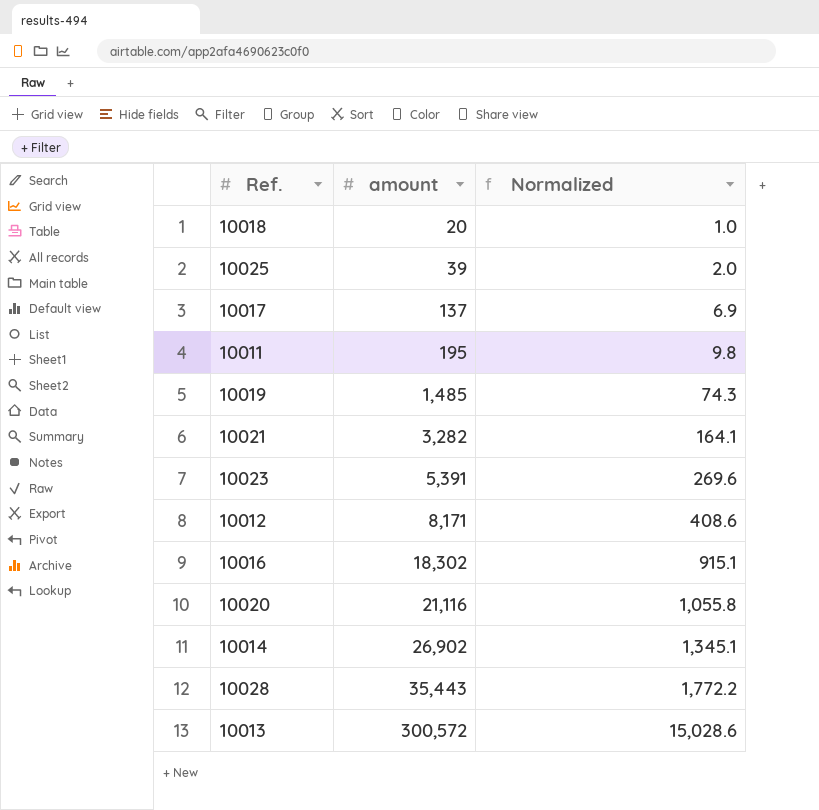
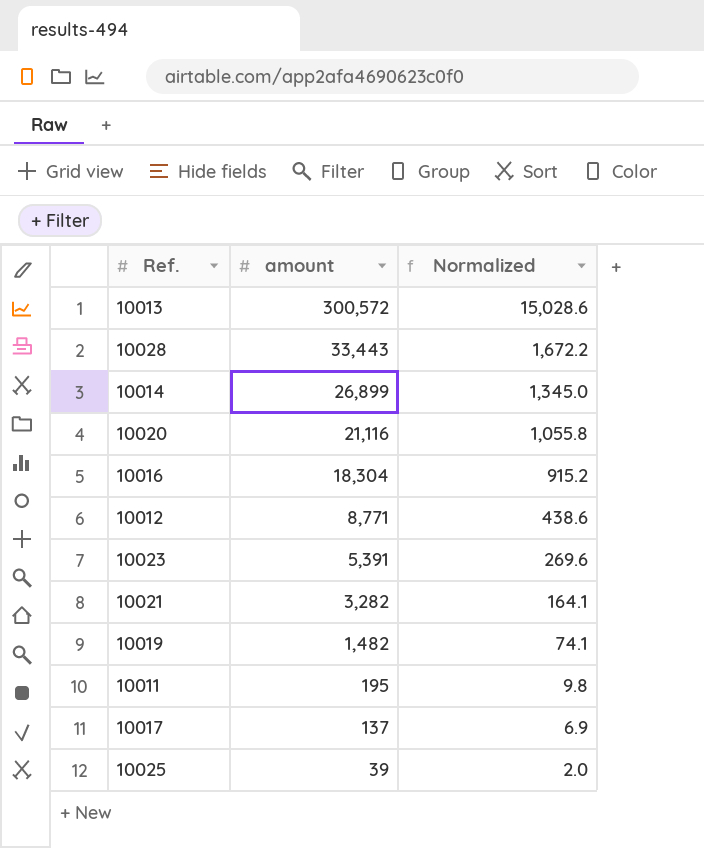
row order: amount ascending -> amount descending
row 10018: 20 | 1.0 -> none
10028 | amount: 35,443 -> 33,443
10028 | Normalized: 1,772.2 -> 1,672.2
10014 | amount: 26,902 -> 26,899
10014 | Normalized: 1,345.1 -> 1,345.0
10016 | amount: 18,302 -> 18,304
10016 | Normalized: 915.1 -> 915.2
10012 | amount: 8,171 -> 8,771
10012 | Normalized: 408.6 -> 438.6
10019 | amount: 1,485 -> 1,482
10019 | Normalized: 74.3 -> 74.1

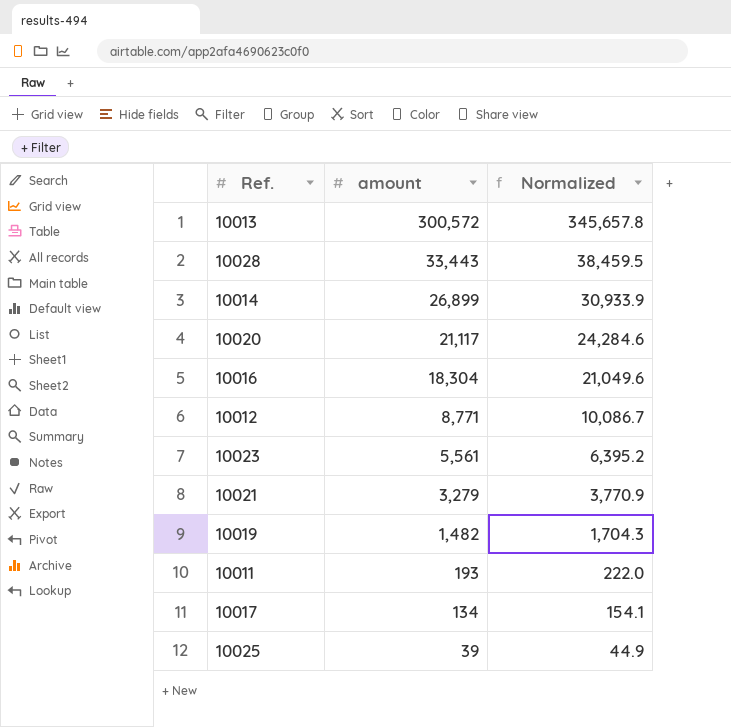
column Normalized | formula: [amount] * 0.05 -> [amount] * 1.15
10020 | amount: 21,116 -> 21,117
10023 | amount: 5,391 -> 5,561
10021 | amount: 3,282 -> 3,279
10011 | amount: 195 -> 193
10017 | amount: 137 -> 134

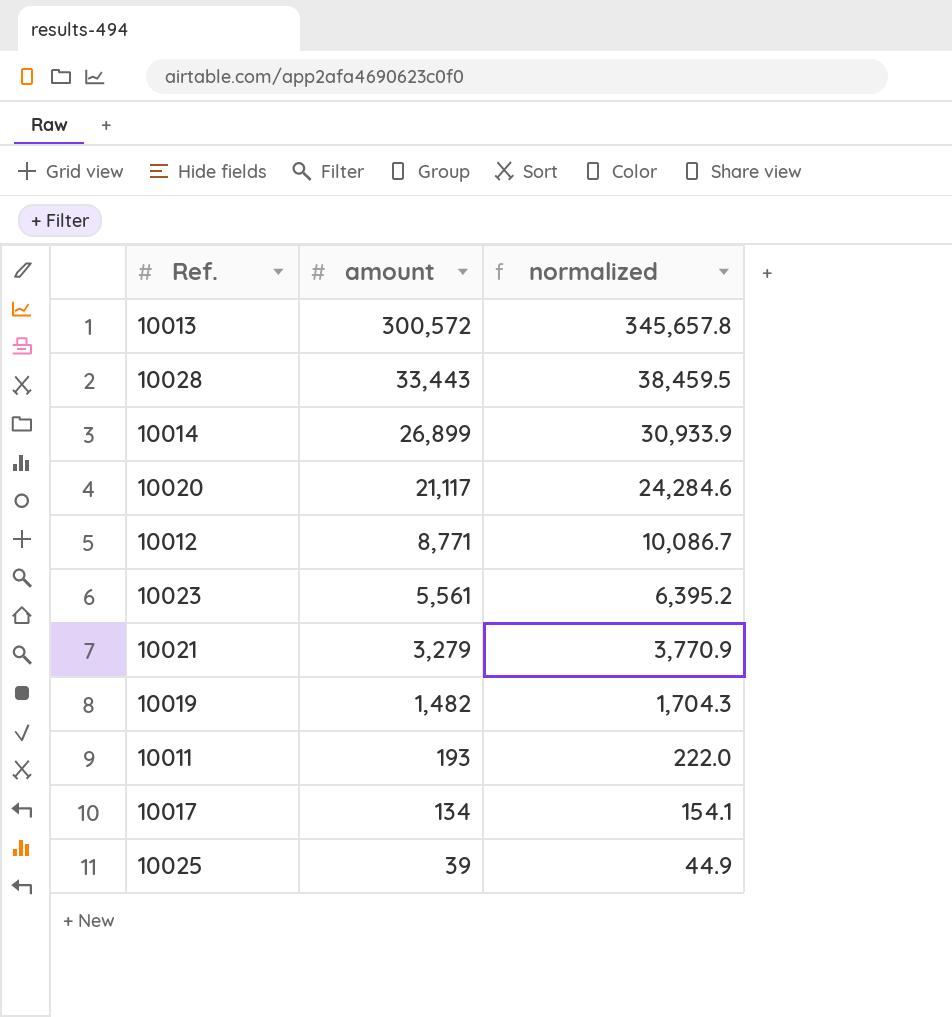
column name: Normalized -> normalized
row 10016: 18,304 | 21,049.6 -> none

